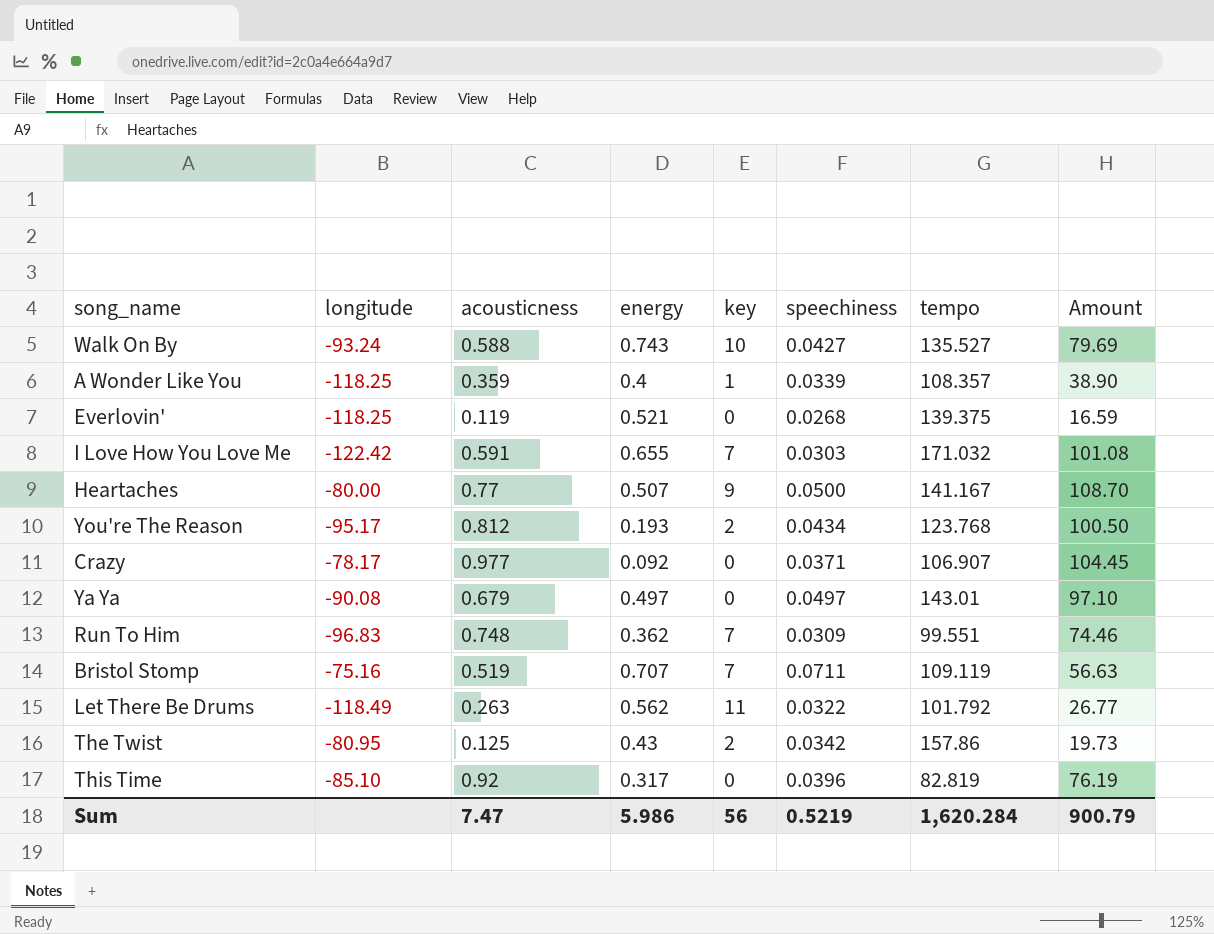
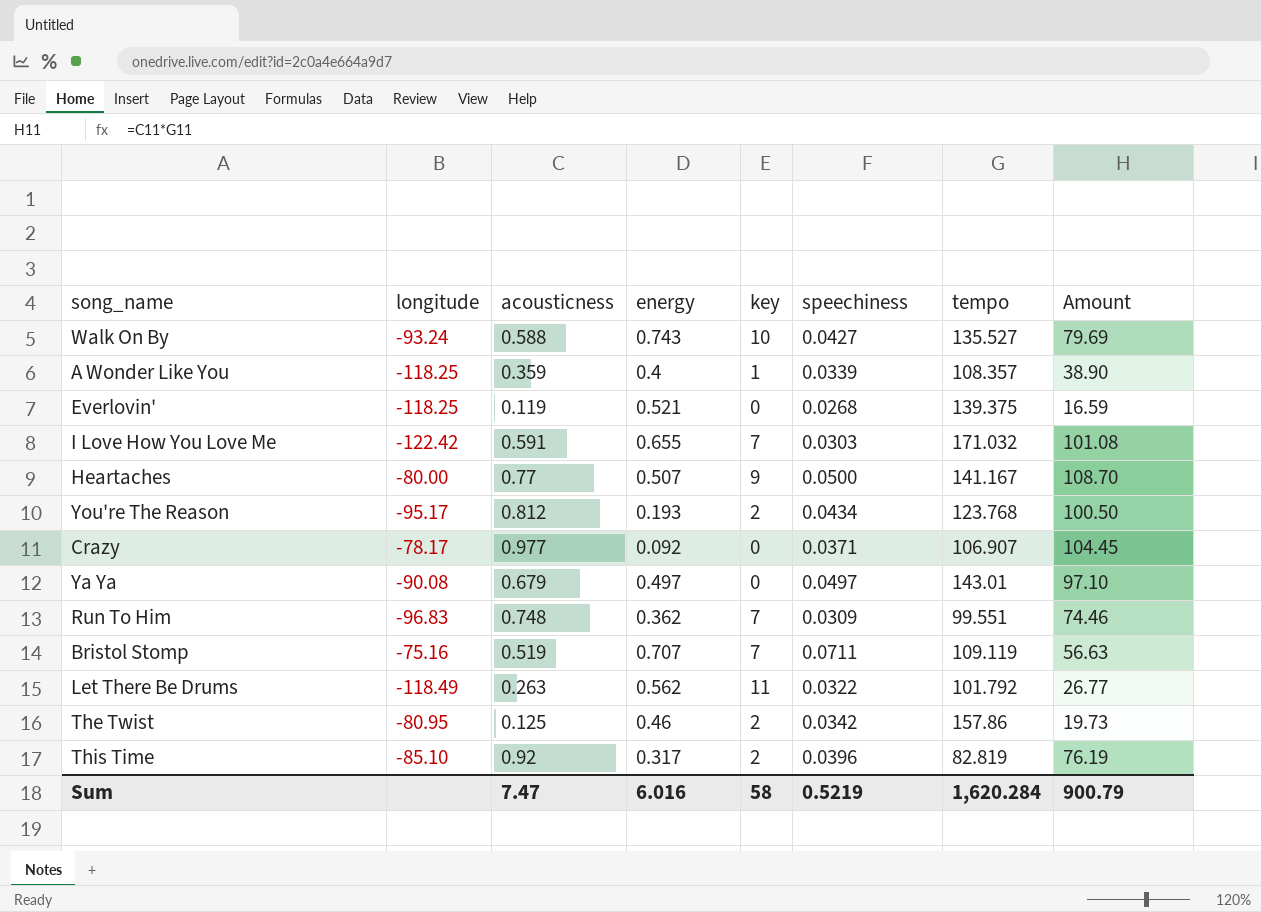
The Twist | energy: 0.43 -> 0.46
This Time | key: 0 -> 2
Sum | energy: 5.986 -> 6.016
Sum | key: 56 -> 58

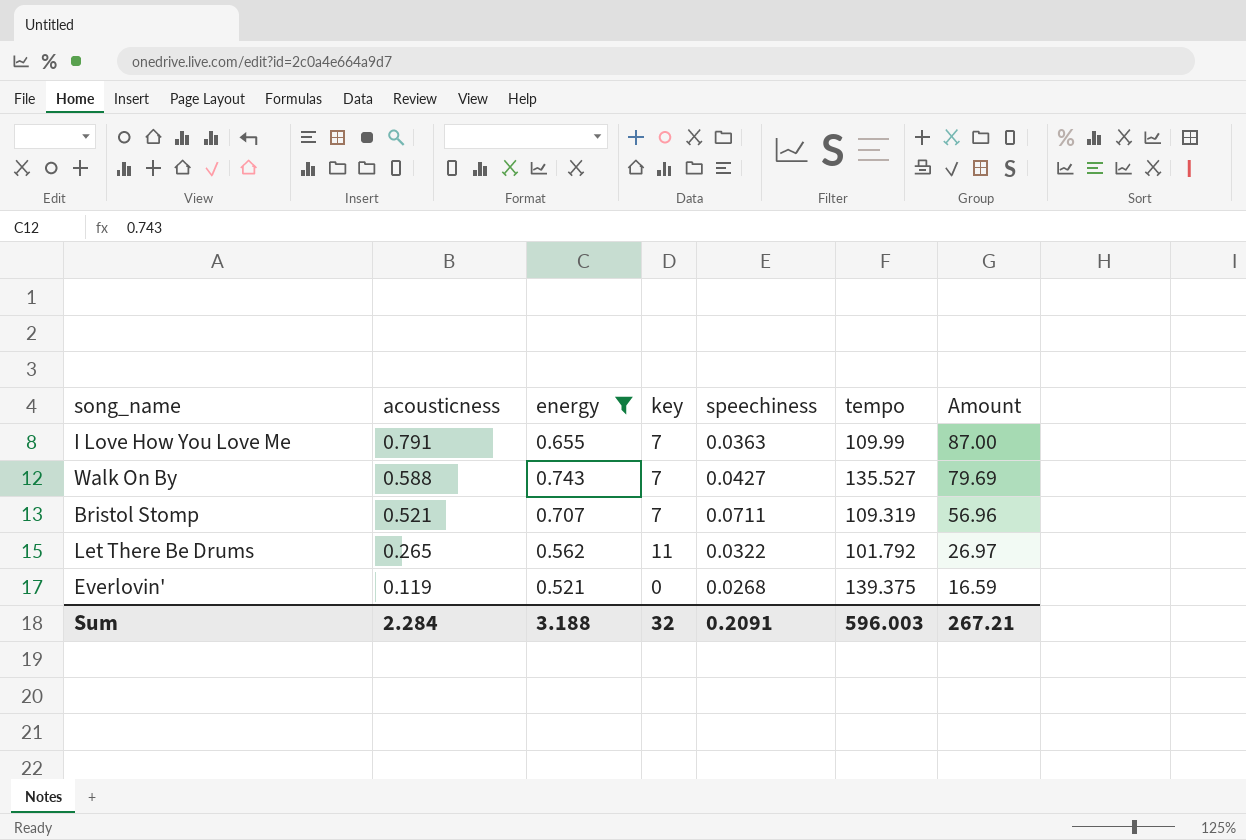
filter: none -> energy >= 0.521
row order: none -> acousticness descending
column longitude | position: 2 -> none
I Love How You Love Me | acousticness: 0.591 -> 0.791
I Love How You Love Me | speechiness: 0.0303 -> 0.0363
I Love How You Love Me | tempo: 171.032 -> 109.99
I Love How You Love Me | Amount: 101.08 -> 87.00
Walk On By | key: 10 -> 7
Bristol Stomp | acousticness: 0.519 -> 0.521
Bristol Stomp | tempo: 109.119 -> 109.319
Bristol Stomp | Amount: 56.63 -> 56.96
Let There Be Drums | acousticness: 0.263 -> 0.265
Let There Be Drums | Amount: 26.77 -> 26.97
Sum | acousticness: 7.47 -> 2.284
Sum | energy: 6.016 -> 3.188
Sum | key: 58 -> 32
Sum | speechiness: 0.5219 -> 0.2091
Sum | tempo: 1,620.284 -> 596.003
Sum | Amount: 900.79 -> 267.21

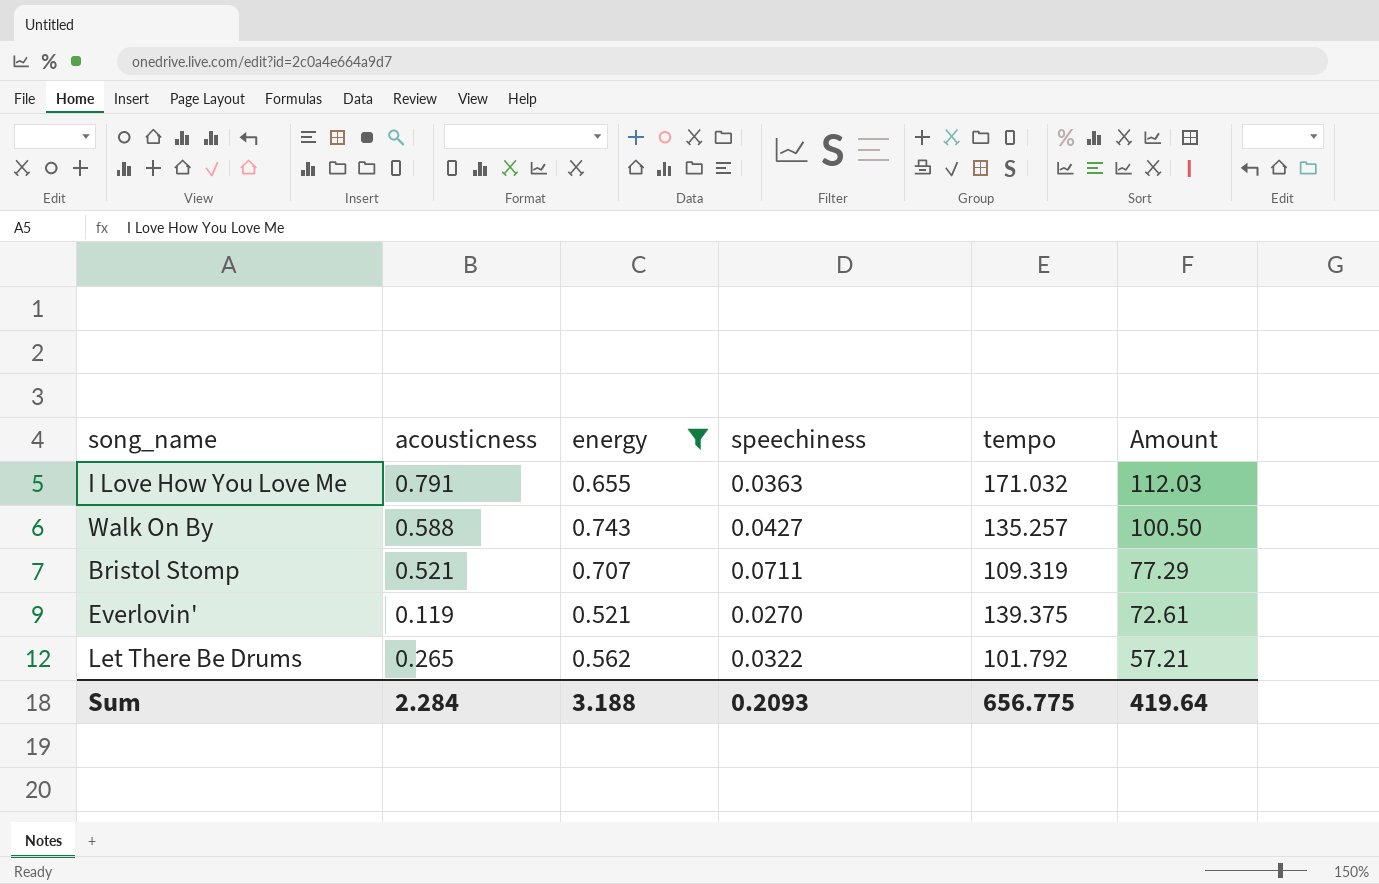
row order: acousticness descending -> Amount descending
column key | position: 4 -> none
column Amount | formula: [acousticness] * [tempo] -> [energy] * [tempo]
I Love How You Love Me | tempo: 109.99 -> 171.032
Walk On By | tempo: 135.527 -> 135.257
Everlovin' | speechiness: 0.0268 -> 0.0270
Sum | speechiness: 0.2091 -> 0.2093
Sum | tempo: 596.003 -> 656.775
Sum | Amount: 267.21 -> 419.64

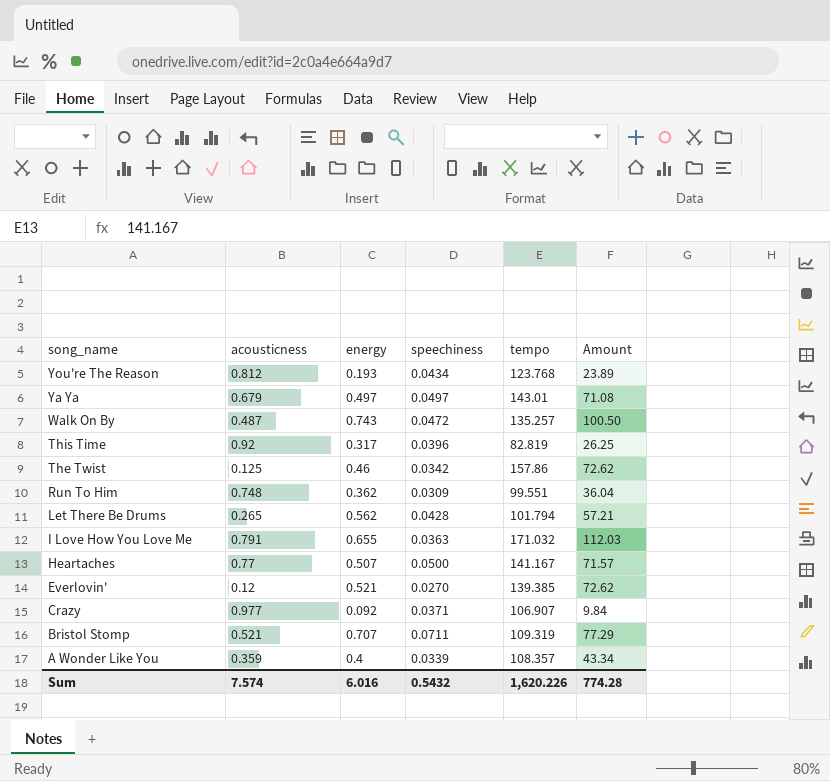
filter: energy >= 0.521 -> none
row order: Amount descending -> song_name descending
Walk On By | acousticness: 0.588 -> 0.487
Walk On By | speechiness: 0.0427 -> 0.0472
Let There Be Drums | speechiness: 0.0322 -> 0.0428
Let There Be Drums | tempo: 101.792 -> 101.794
Everlovin' | acousticness: 0.119 -> 0.12
Everlovin' | tempo: 139.375 -> 139.385
Everlovin' | Amount: 72.61 -> 72.62
Sum | acousticness: 2.284 -> 7.574
Sum | energy: 3.188 -> 6.016
Sum | speechiness: 0.2093 -> 0.5432
Sum | tempo: 656.775 -> 1,620.226
Sum | Amount: 419.64 -> 774.28

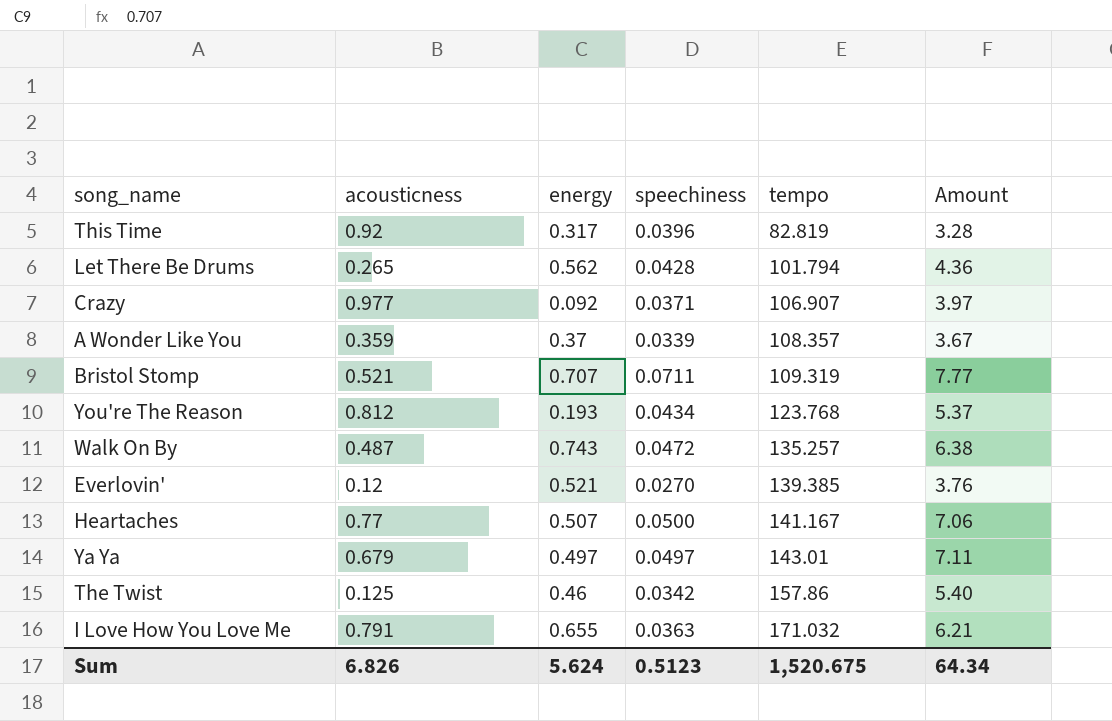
row order: song_name descending -> tempo ascending
column Amount | formula: [energy] * [tempo] -> [speechiness] * [tempo]
row Run To Him: 0.748 | 0.362 | 0.0309 | 99.551 | 36.04 -> none
A Wonder Like You | energy: 0.4 -> 0.37
Sum | acousticness: 7.574 -> 6.826
Sum | energy: 6.016 -> 5.624
Sum | speechiness: 0.5432 -> 0.5123
Sum | tempo: 1,620.226 -> 1,520.675
Sum | Amount: 774.28 -> 64.34

